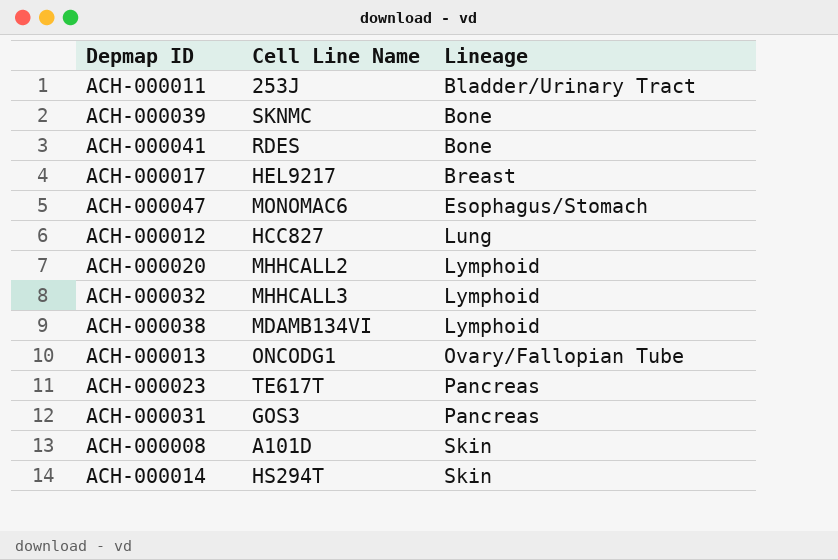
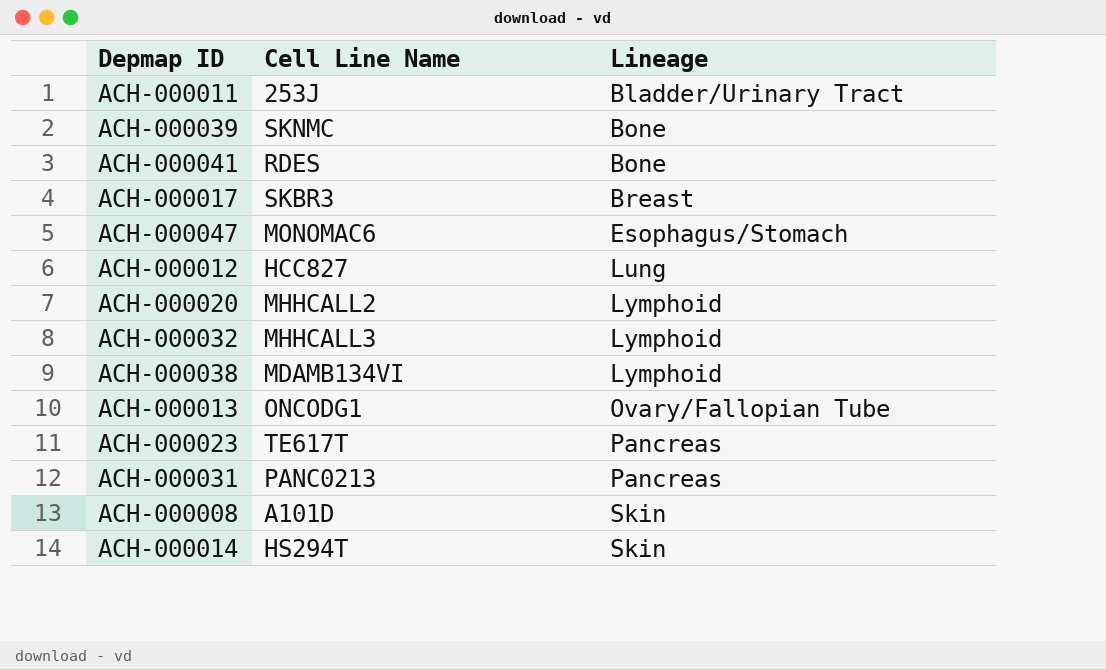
ACH-000017 | Cell Line Name: HEL9217 -> SKBR3
ACH-000031 | Cell Line Name: GOS3 -> PANC0213

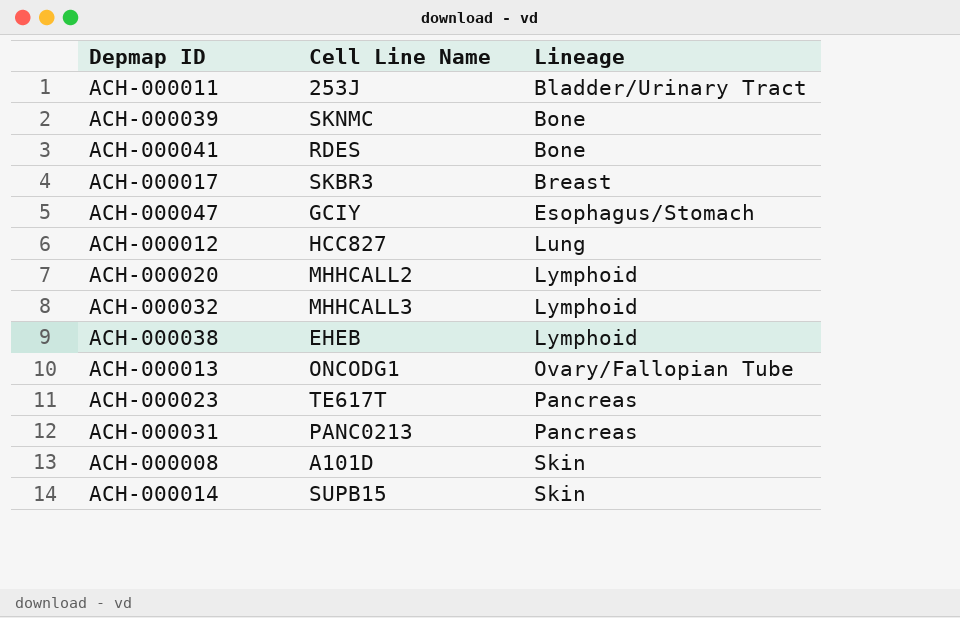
ACH-000047 | Cell Line Name: MONOMAC6 -> GCIY
ACH-000038 | Cell Line Name: MDAMB134VI -> EHEB
ACH-000014 | Cell Line Name: HS294T -> SUPB15

